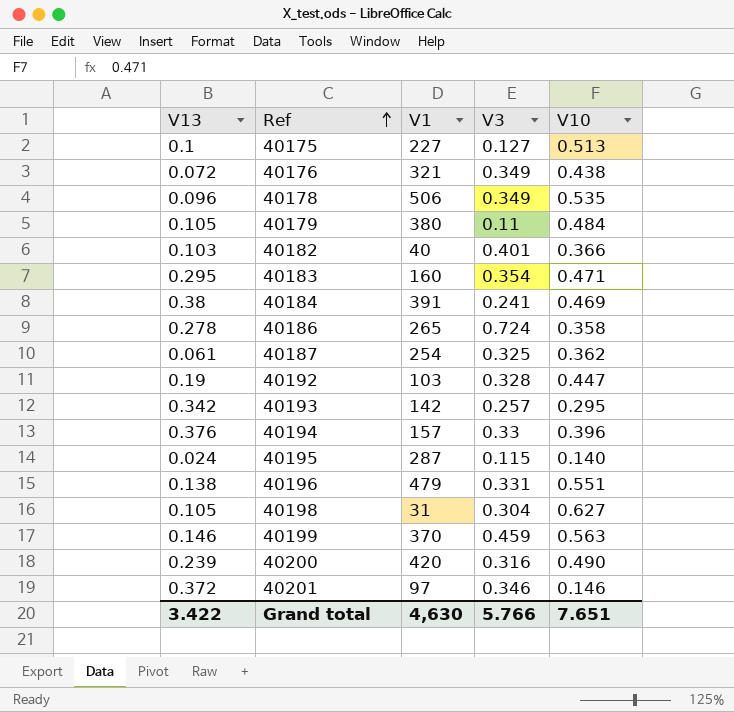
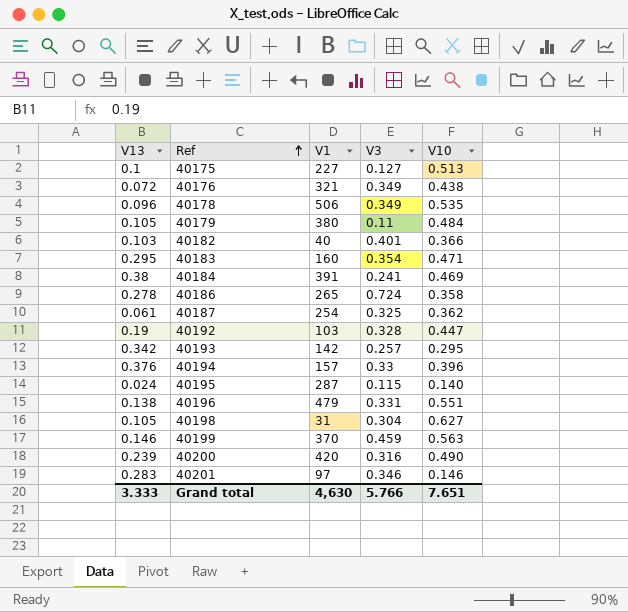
40201 | V13: 0.372 -> 0.283
Grand total | V13: 3.422 -> 3.333

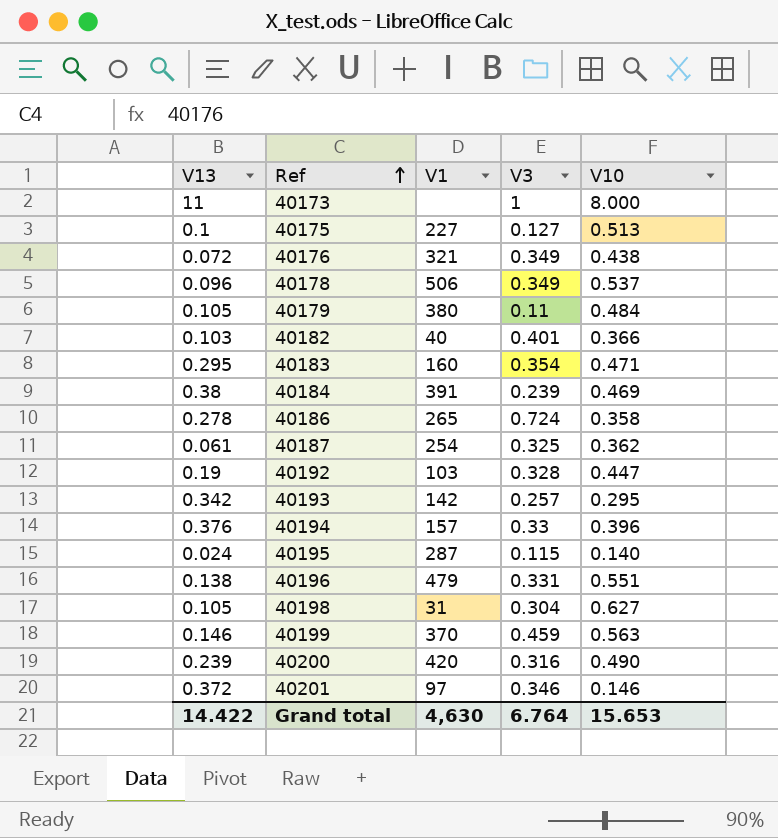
row 40173: none -> 11 | none | 1 | 8.000
40178 | V10: 0.535 -> 0.537
40184 | V3: 0.241 -> 0.239
40201 | V13: 0.283 -> 0.372
Grand total | V13: 3.333 -> 14.422
Grand total | V3: 5.766 -> 6.764
Grand total | V10: 7.651 -> 15.653

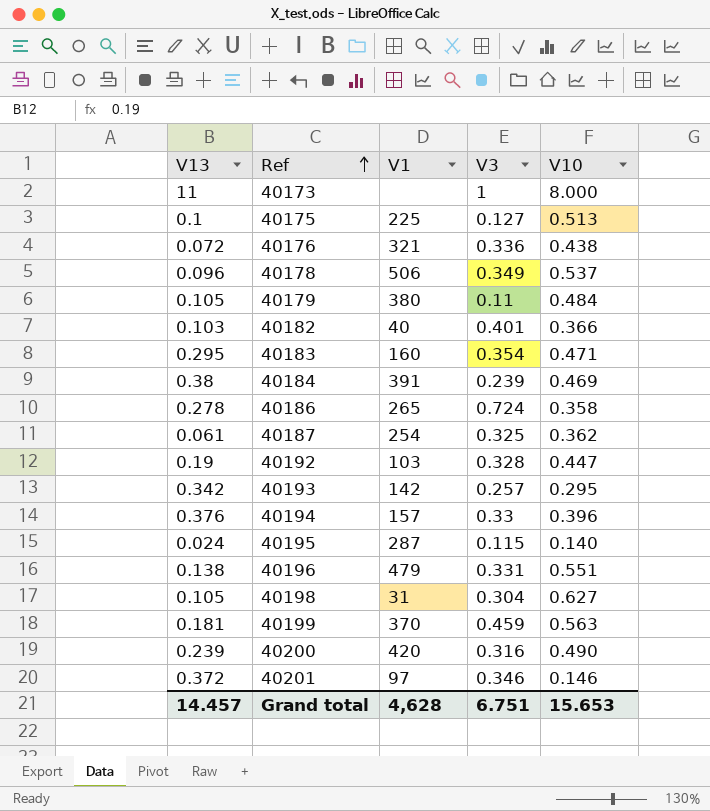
40175 | V1: 227 -> 225
40176 | V3: 0.349 -> 0.336
40199 | V13: 0.146 -> 0.181
Grand total | V13: 14.422 -> 14.457
Grand total | V1: 4,630 -> 4,628
Grand total | V3: 6.764 -> 6.751

